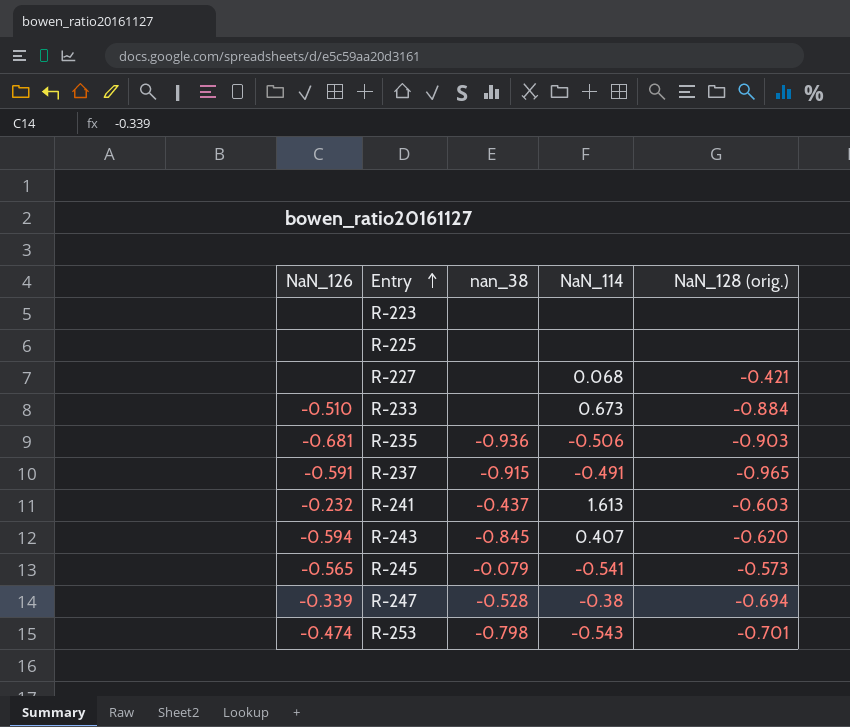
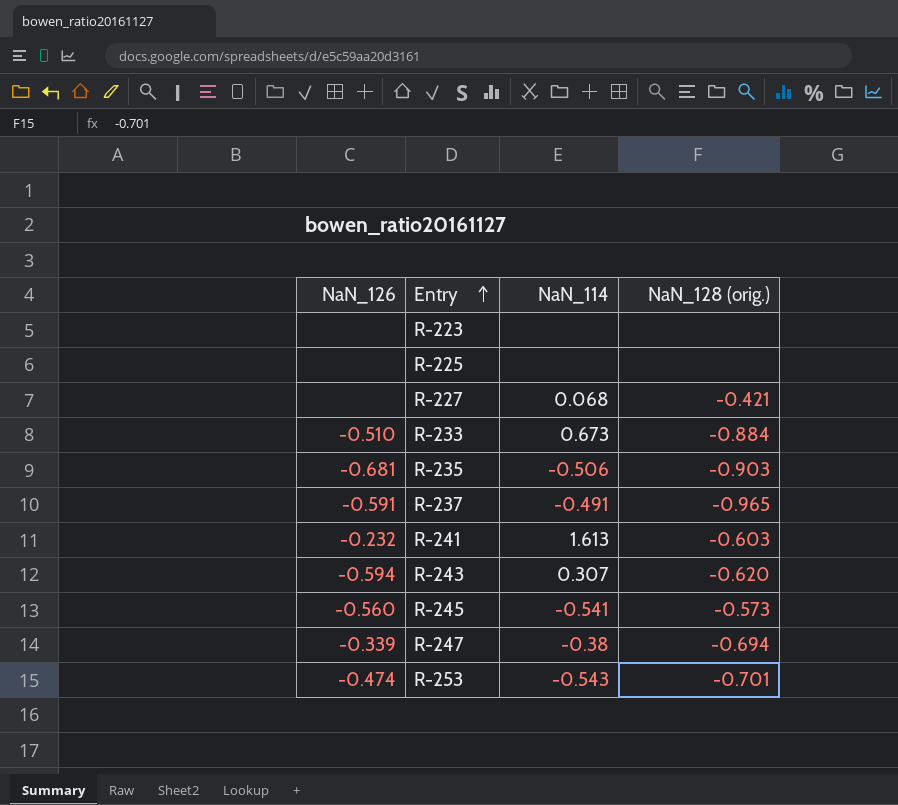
column nan_38 | position: 3 -> none
R-243 | NaN_114: 0.407 -> 0.307
R-245 | NaN_126: -0.565 -> -0.560

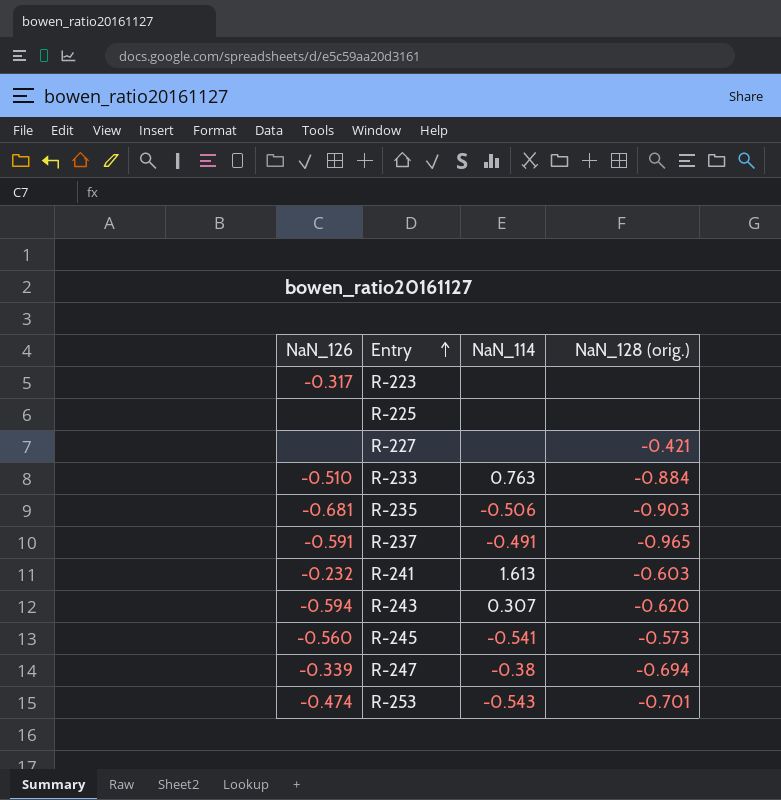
R-223 | NaN_126: none -> -0.317
R-227 | NaN_114: 0.068 -> none
R-233 | NaN_114: 0.673 -> 0.763

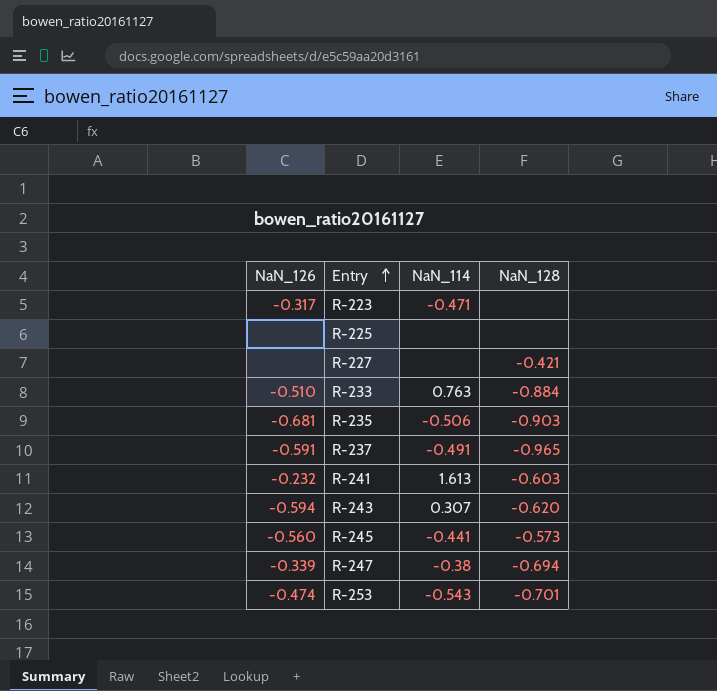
column name: NaN_128 (orig.) -> NaN_128
R-223 | NaN_114: none -> -0.471
R-245 | NaN_114: -0.541 -> -0.441

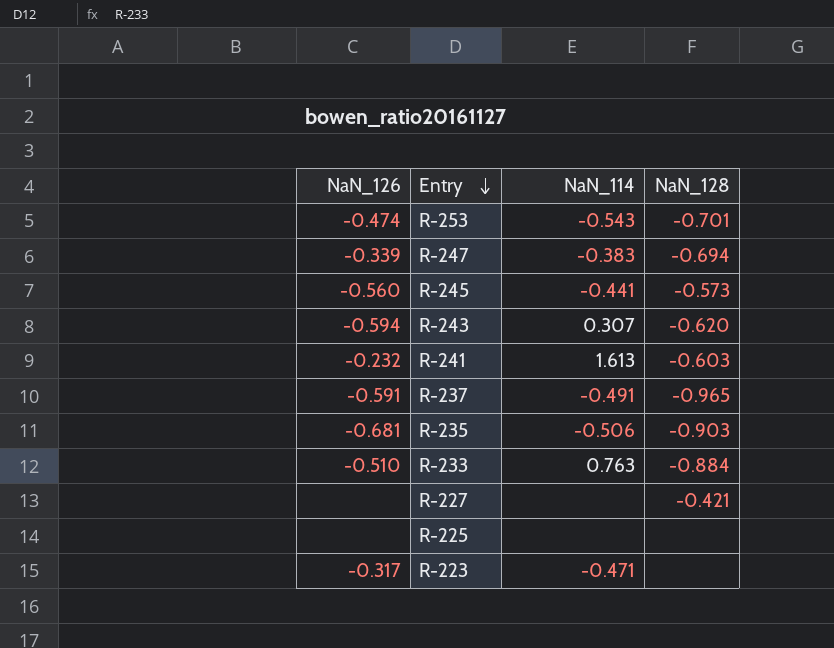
row order: Entry ascending -> Entry descending
R-247 | NaN_114: -0.38 -> -0.383

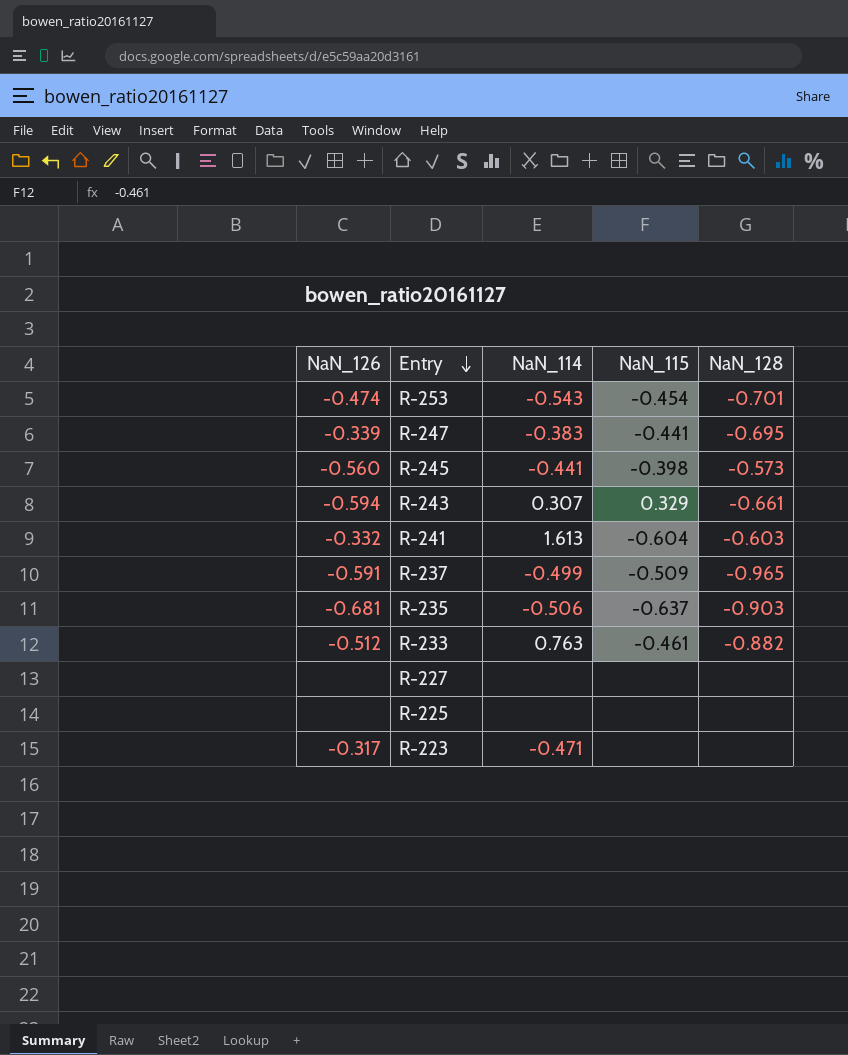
column NaN_115 | position: none -> 4
R-247 | NaN_128: -0.694 -> -0.695
R-243 | NaN_128: -0.620 -> -0.661
R-241 | NaN_126: -0.232 -> -0.332
R-237 | NaN_114: -0.491 -> -0.499
R-233 | NaN_126: -0.510 -> -0.512
R-233 | NaN_128: -0.884 -> -0.882
R-227 | NaN_128: -0.421 -> none

